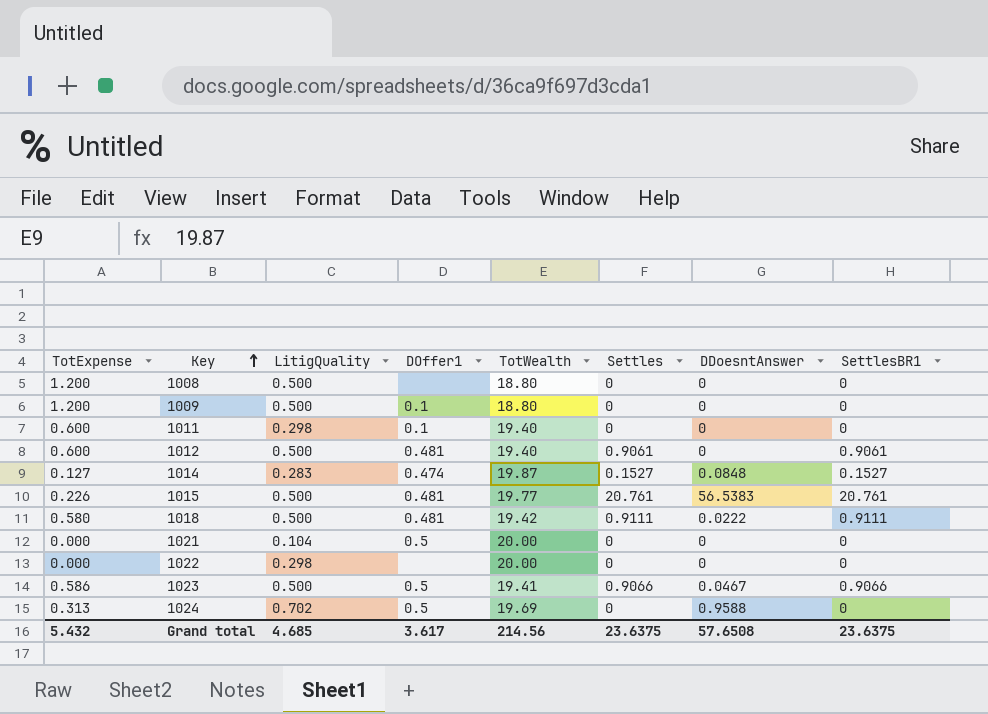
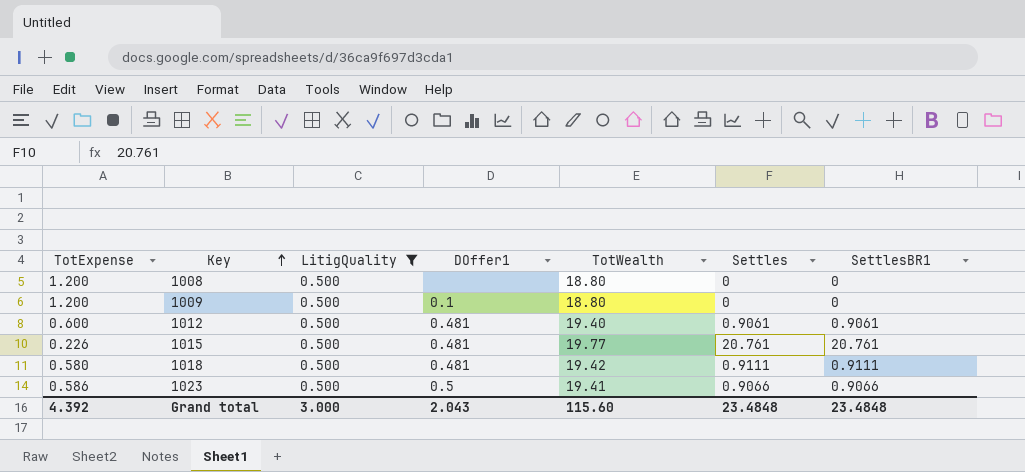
filter: none -> LitigQuality = 0.500
column DDoesntAnswer | position: 7 -> none
Grand total | TotExpense: 5.432 -> 4.392
Grand total | LitigQuality: 4.685 -> 3.000
Grand total | DOffer1: 3.617 -> 2.043
Grand total | TotWealth: 214.56 -> 115.60
Grand total | Settles: 23.6375 -> 23.4848
Grand total | SettlesBR1: 23.6375 -> 23.4848

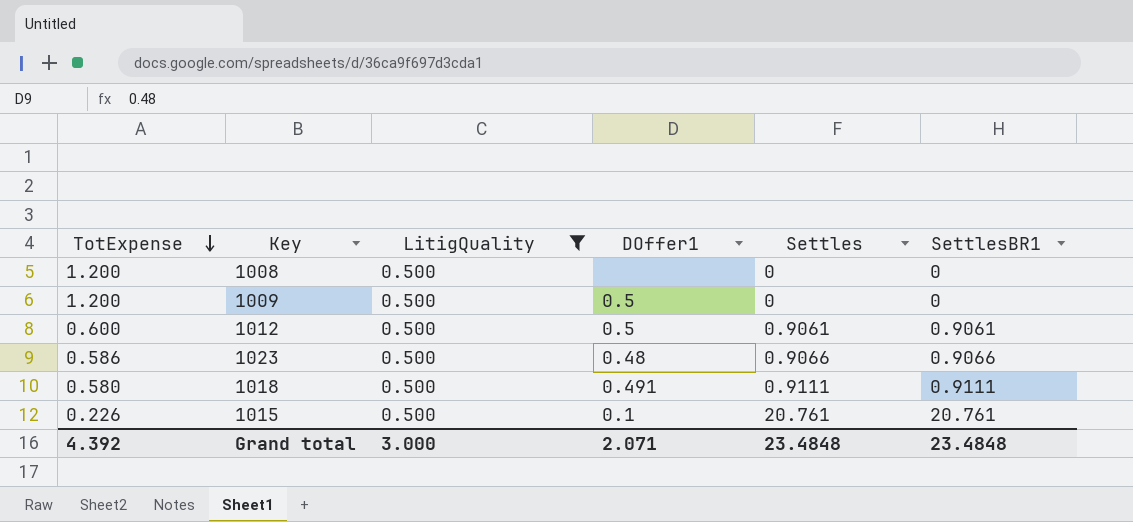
row order: Key ascending -> TotExpense descending
column TotWealth | position: 5 -> none
1009 | DOffer1: 0.1 -> 0.5
1012 | DOffer1: 0.481 -> 0.5
1023 | DOffer1: 0.5 -> 0.48
1018 | DOffer1: 0.481 -> 0.491
1015 | DOffer1: 0.481 -> 0.1
Grand total | DOffer1: 2.043 -> 2.071

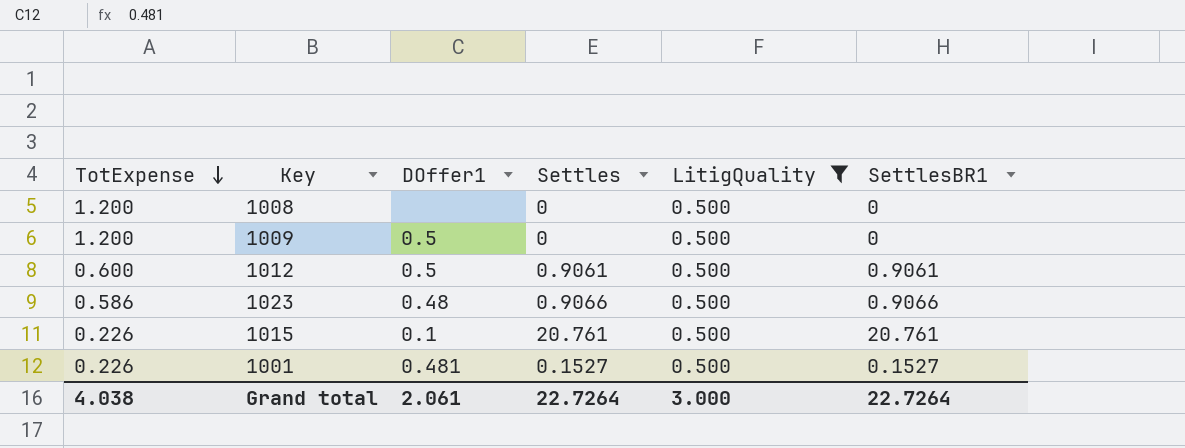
column LitigQuality | position: 3 -> 5
row 1018: 0.580 | 0.500 | 0.491 | 0.9111 | 0.9111 -> none
row 1001: none -> 0.226 | 0.481 | 0.1527 | 0.500 | 0.1527
Grand total | TotExpense: 4.392 -> 4.038
Grand total | DOffer1: 2.071 -> 2.061
Grand total | Settles: 23.4848 -> 22.7264
Grand total | SettlesBR1: 23.4848 -> 22.7264

